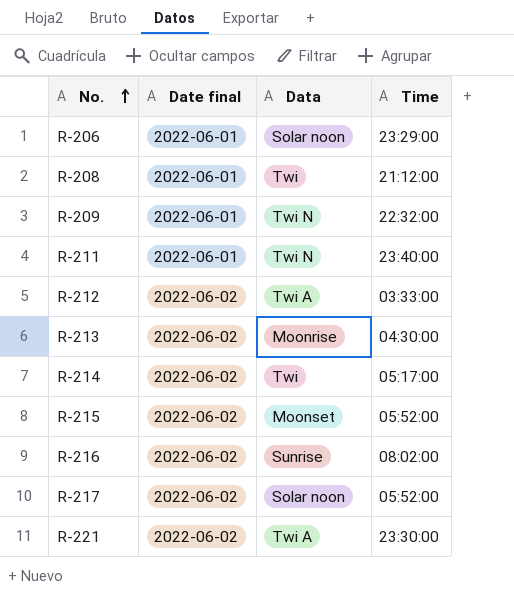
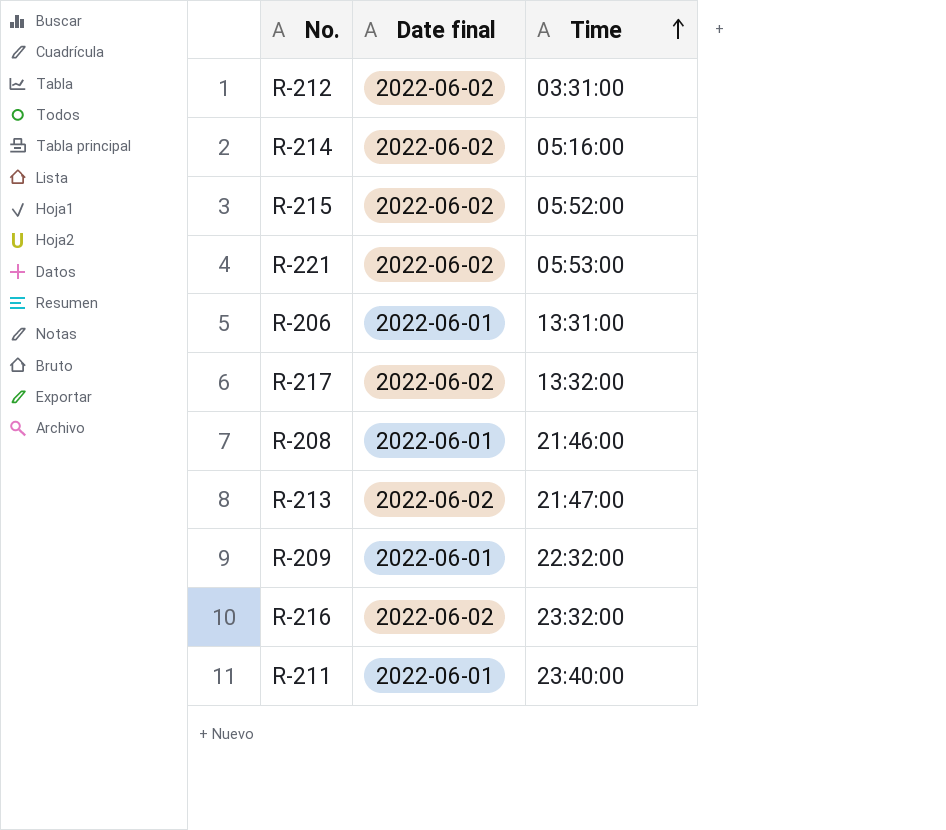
row order: No. ascending -> Time ascending
column Data | position: 3 -> none
R-212 | Time: 03:33:00 -> 03:31:00
R-214 | Time: 05:17:00 -> 05:16:00
R-221 | Time: 23:30:00 -> 05:53:00
R-206 | Time: 23:29:00 -> 13:31:00
R-217 | Time: 05:52:00 -> 13:32:00
R-208 | Time: 21:12:00 -> 21:46:00
R-213 | Time: 04:30:00 -> 21:47:00
R-216 | Time: 08:02:00 -> 23:32:00

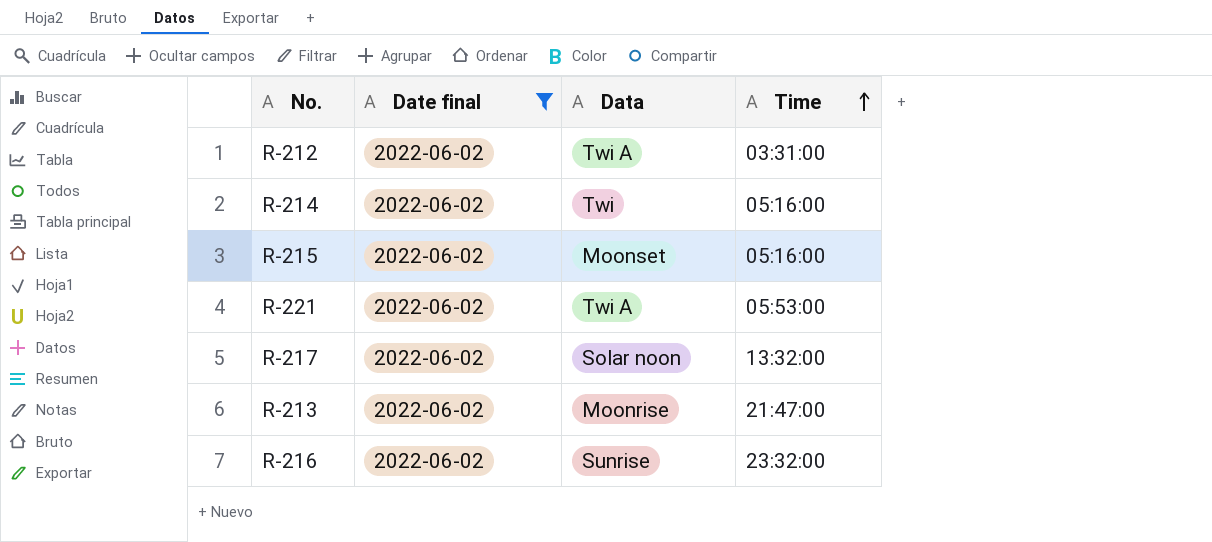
filter: none -> Date final = 2022-06-02
column Data | position: none -> 3
R-215 | Time: 05:52:00 -> 05:16:00

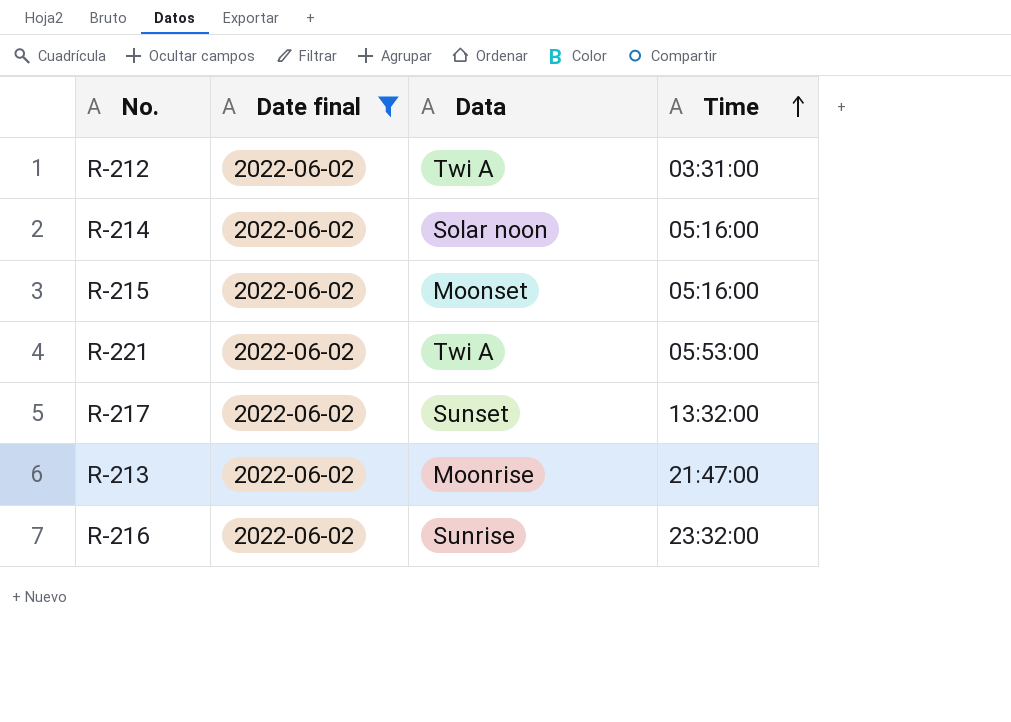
R-214 | Data: Twi -> Solar noon
R-217 | Data: Solar noon -> Sunset

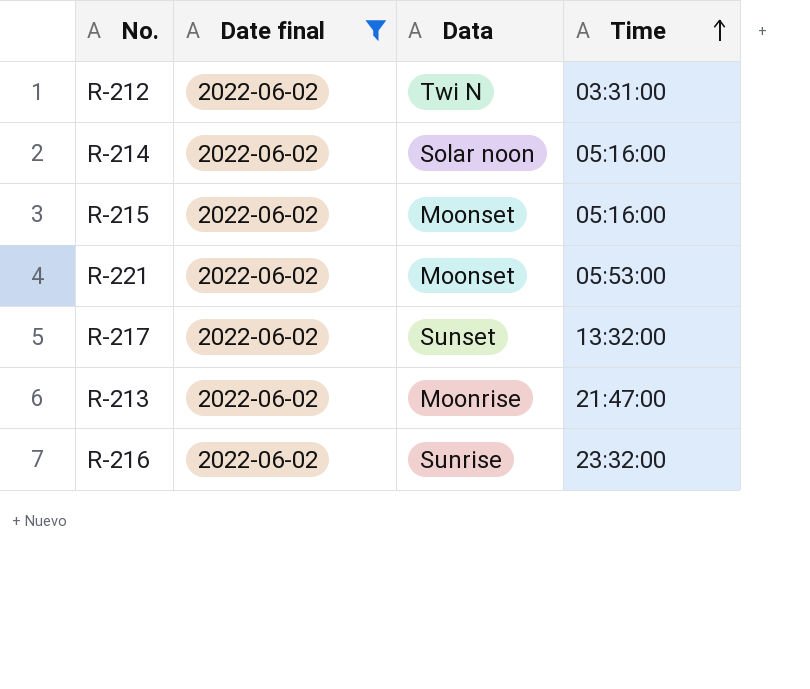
R-212 | Data: Twi A -> Twi N
R-221 | Data: Twi A -> Moonset

